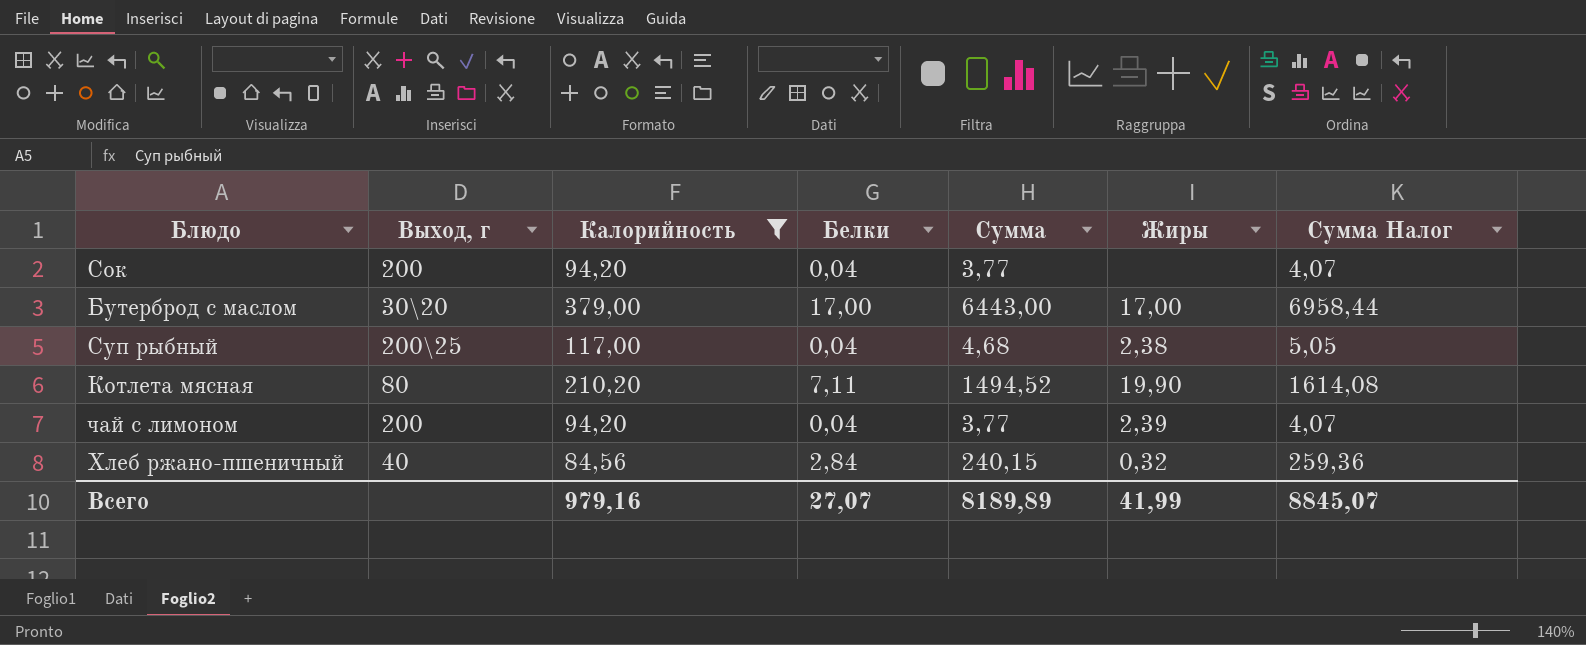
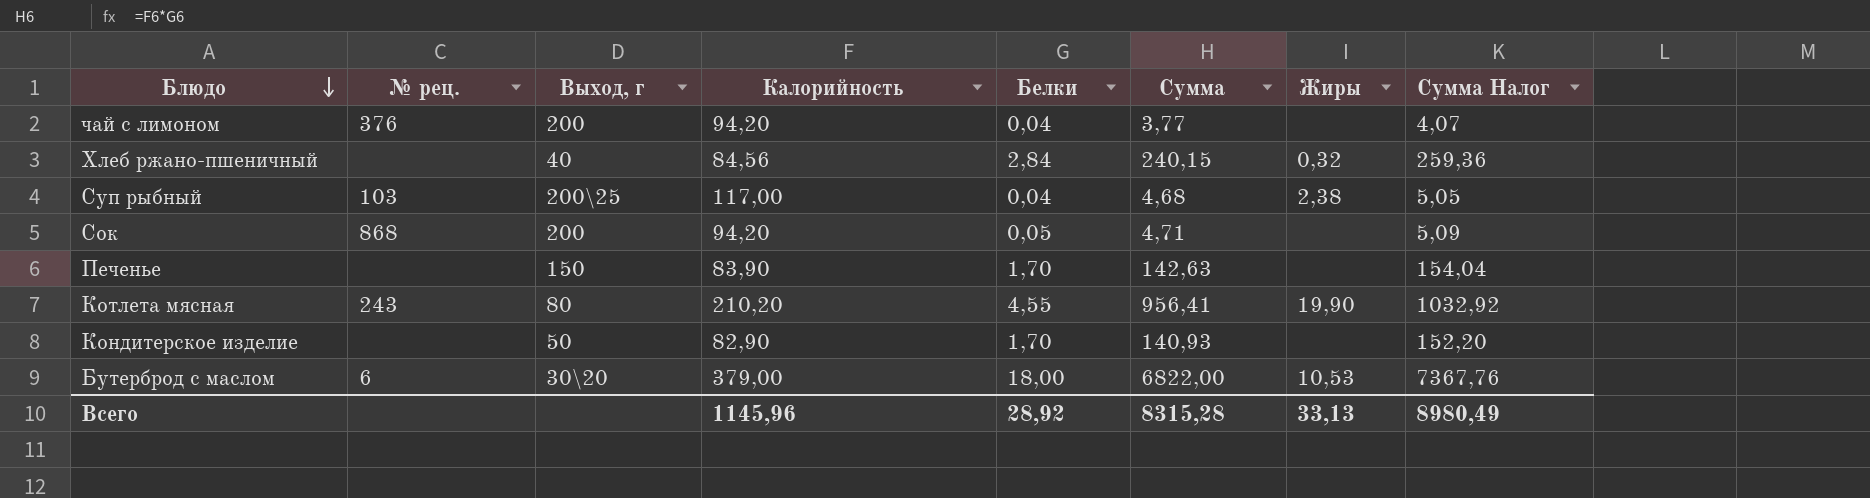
filter: Калорийность >= 84,56 -> none
row order: none -> Блюдо descending
column № рец. | position: none -> 2
чай с лимоном | Жиры: 2,39 -> none
Сок | Белки: 0,04 -> 0,05
Сок | Сумма: 3,77 -> 4,71
Сок | Сумма Налог: 4,07 -> 5,09
Котлета мясная | Белки: 7,11 -> 4,55
Котлета мясная | Сумма: 1494,52 -> 956,41
Котлета мясная | Сумма Налог: 1614,08 -> 1032,92
Бутерброд с маслом | Белки: 17,00 -> 18,00
Бутерброд с маслом | Сумма: 6443,00 -> 6822,00
Бутерброд с маслом | Жиры: 17,00 -> 10,53
Бутерброд с маслом | Сумма Налог: 6958,44 -> 7367,76
Всего | Калорийность: 979,16 -> 1145,96
Всего | Белки: 27,07 -> 28,92
Всего | Сумма: 8189,89 -> 8315,28
Всего | Жиры: 41,99 -> 33,13
Всего | Сумма Налог: 8845,07 -> 8980,49

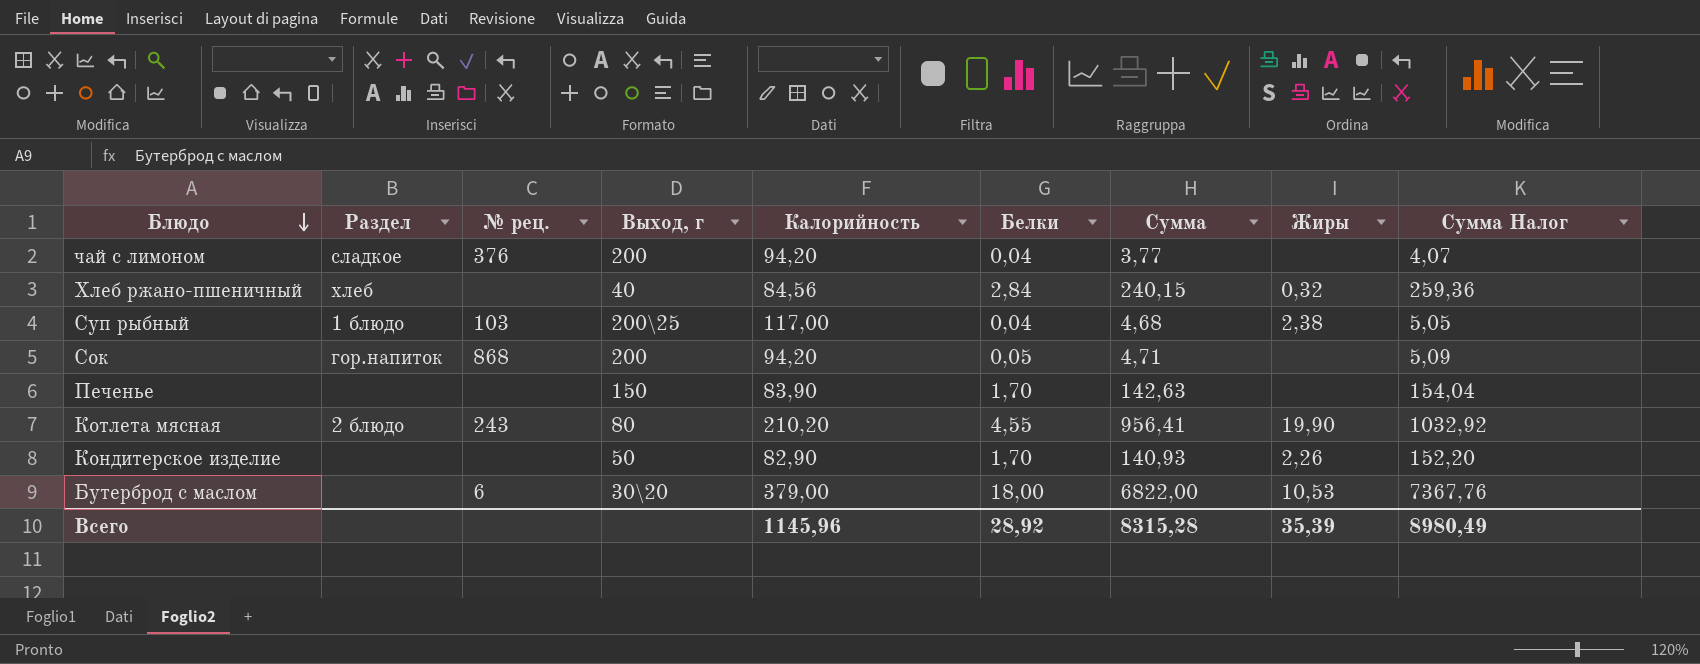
column Раздел | position: none -> 2
Кондитерское изделие | Жиры: none -> 2,26
Всего | Жиры: 33,13 -> 35,39

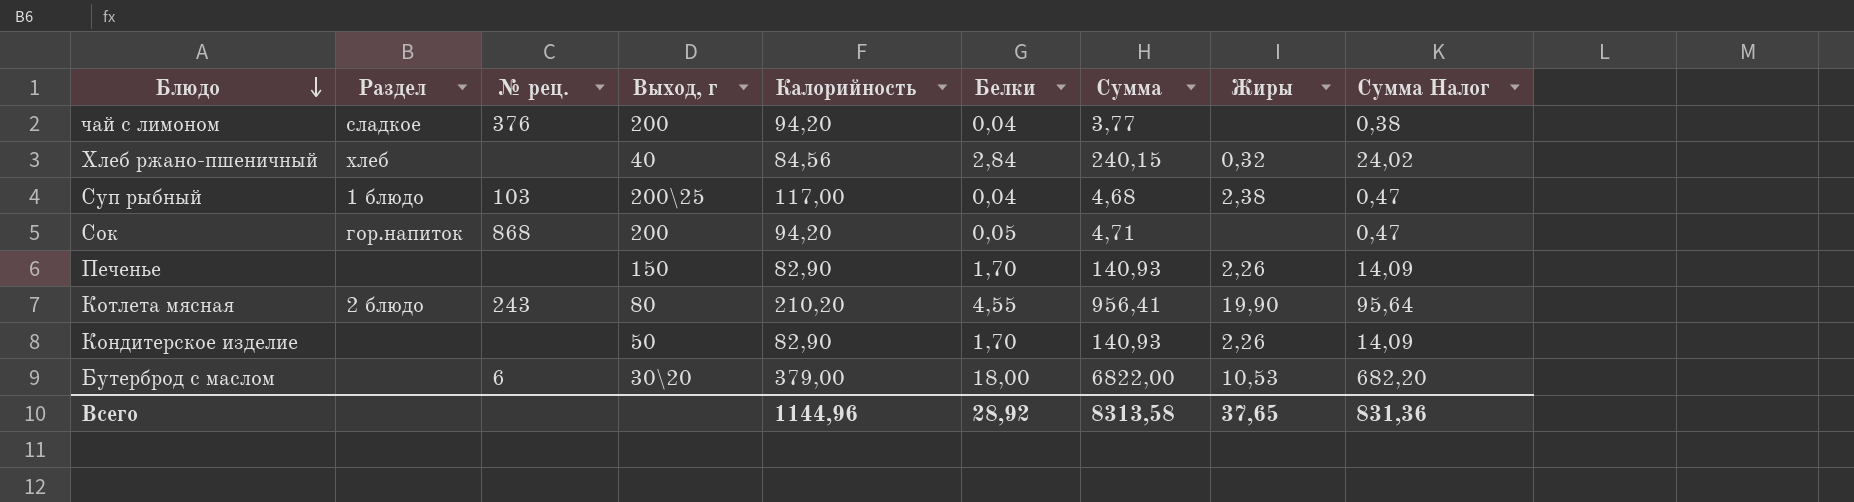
column Сумма Налог | formula: [Сумма] * 1,08 -> [Сумма] * 0,1
Печенье | Калорийность: 83,90 -> 82,90
Печенье | Сумма: 142,63 -> 140,93
Печенье | Жиры: none -> 2,26
Всего | Калорийность: 1145,96 -> 1144,96
Всего | Сумма: 8315,28 -> 8313,58
Всего | Жиры: 35,39 -> 37,65
Всего | Сумма Налог: 8980,49 -> 831,36

